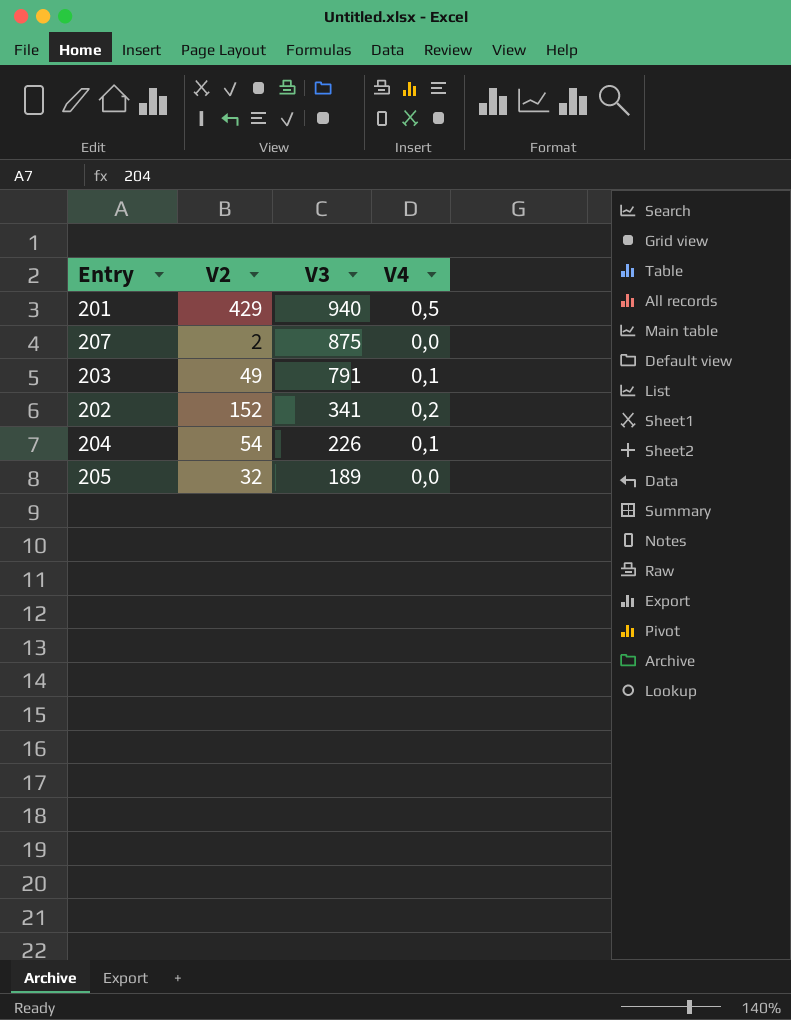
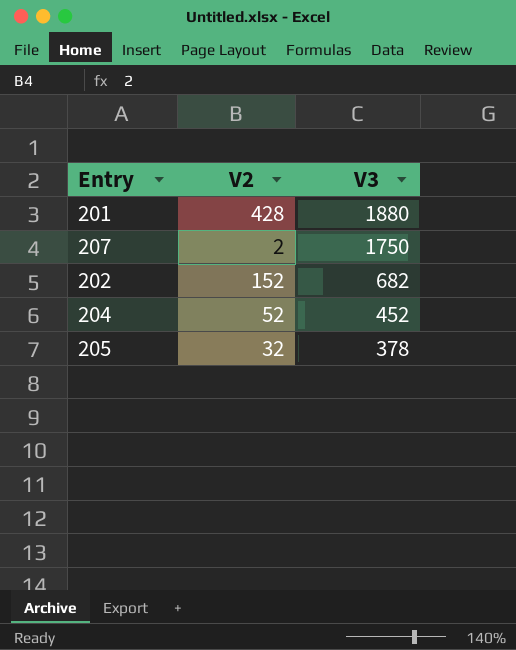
column V4 | position: 4 -> none
row 203: 49 | 791 | 0,1 -> none
201 | V2: 429 -> 428
201 | V3: 940 -> 1880
207 | V3: 875 -> 1750
202 | V3: 341 -> 682
204 | V2: 54 -> 52
204 | V3: 226 -> 452
205 | V3: 189 -> 378

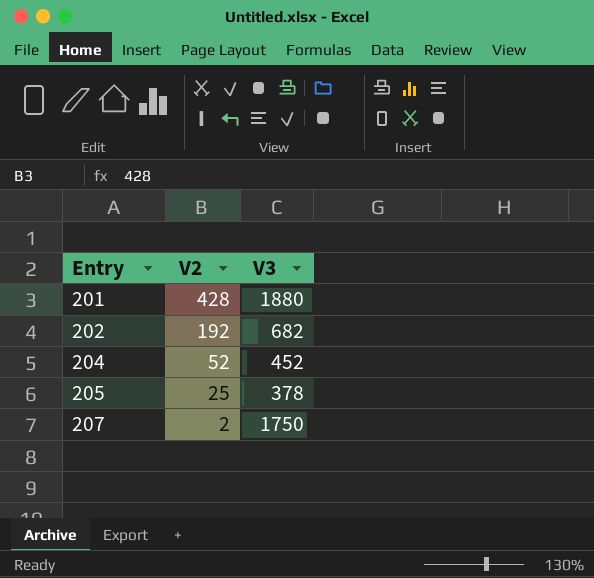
row order: V3 descending -> Entry ascending
202 | V2: 152 -> 192
205 | V2: 32 -> 25

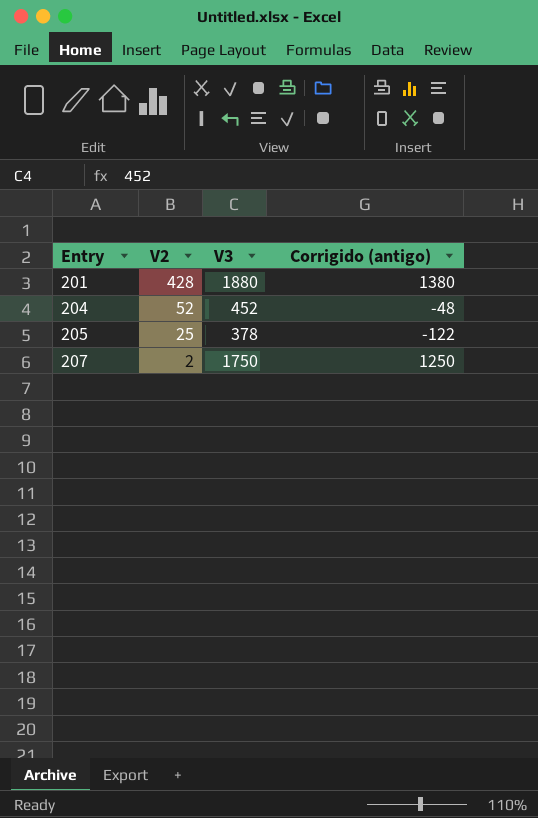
column Corrigido (antigo) | formula: none -> [V3] - 500
row 202: 192 | 682 -> none

